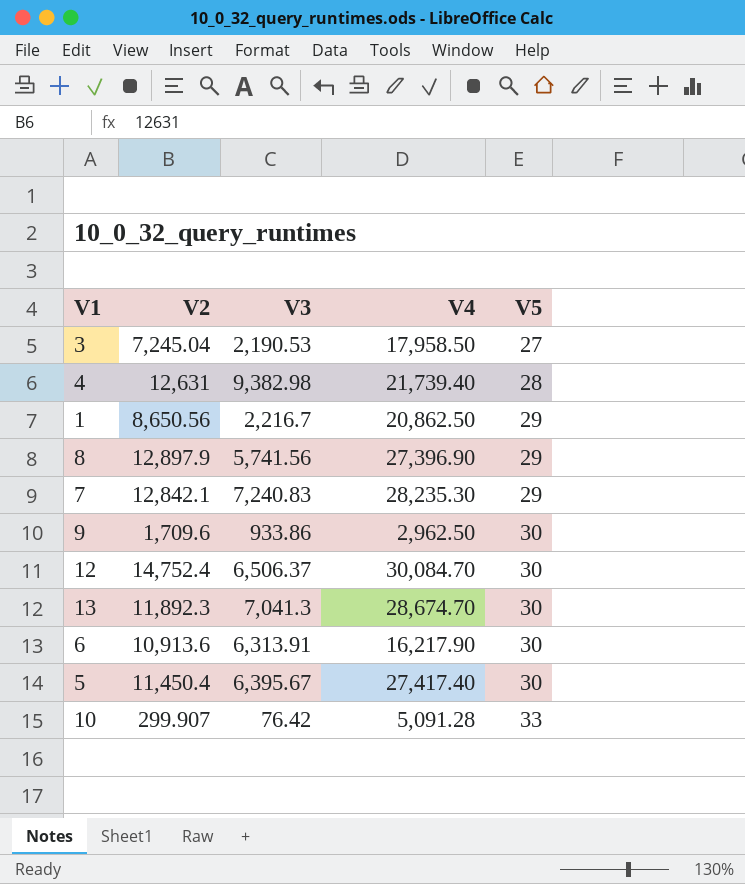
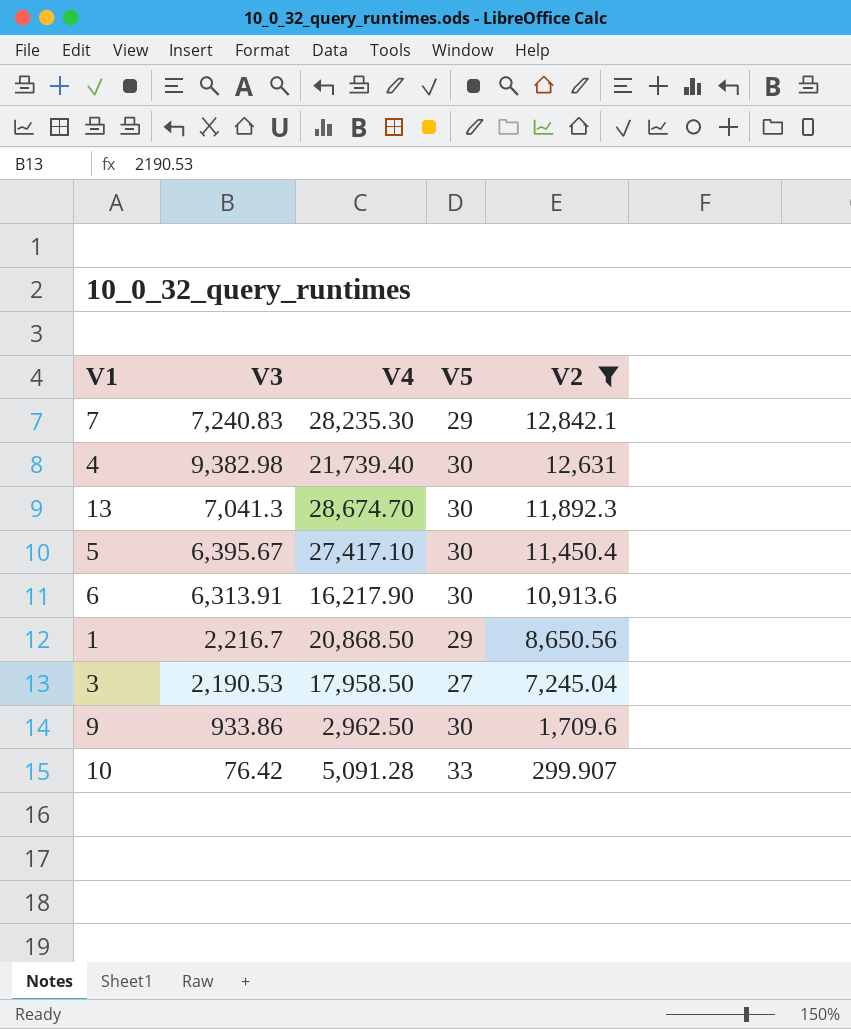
filter: none -> V2 <= 12,842.1
row order: V5 ascending -> V2 descending
column V2 | position: 2 -> 5
4 | V5: 28 -> 30
5 | V4: 27,417.40 -> 27,417.10
1 | V4: 20,862.50 -> 20,868.50

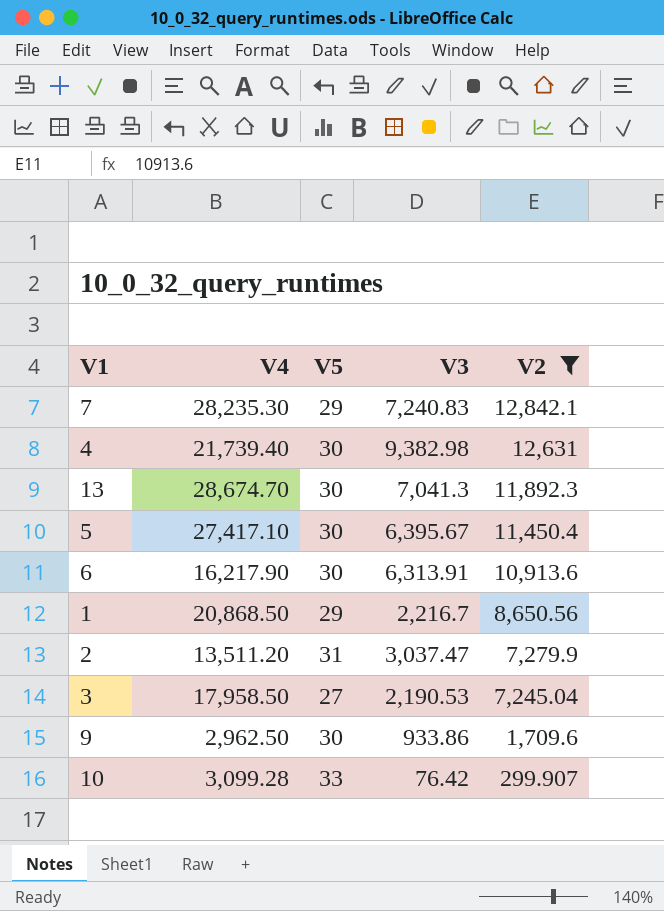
column V3 | position: 2 -> 4
row 2: none -> 13,511.20 | 31 | 3,037.47 | 7,279.9
10 | V4: 5,091.28 -> 3,099.28

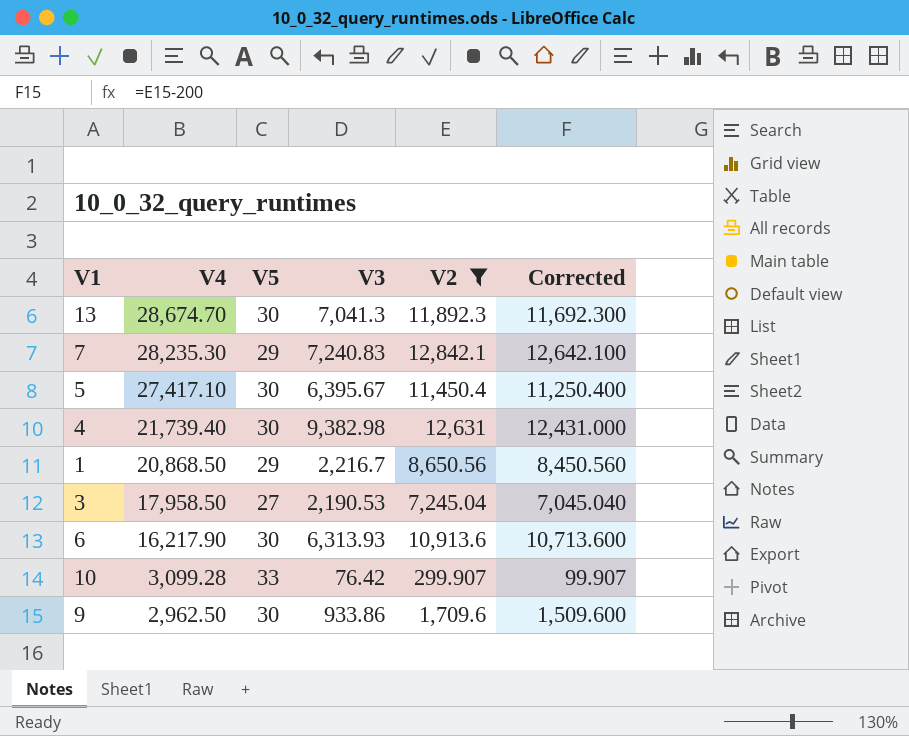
row order: V2 descending -> V4 descending
column Corrected | formula: none -> [V2] - 200
row 2: 13,511.20 | 31 | 3,037.47 | 7,279.9 -> none
6 | V3: 6,313.91 -> 6,313.93

